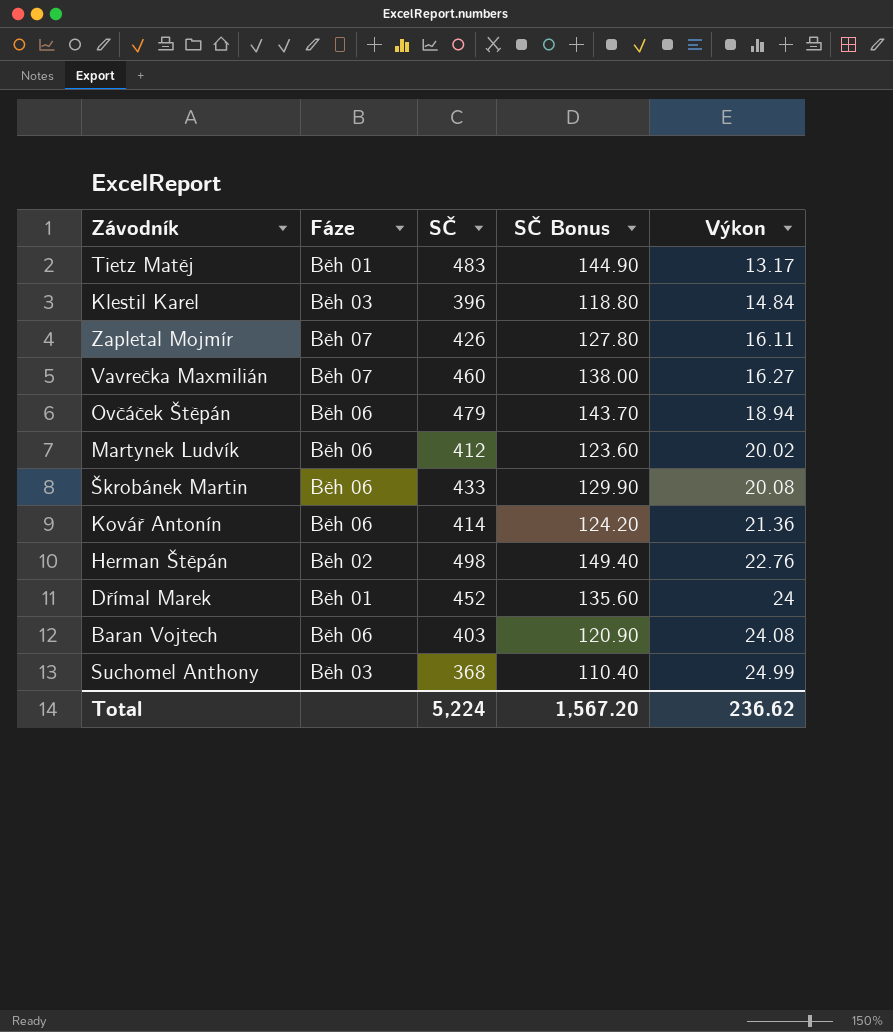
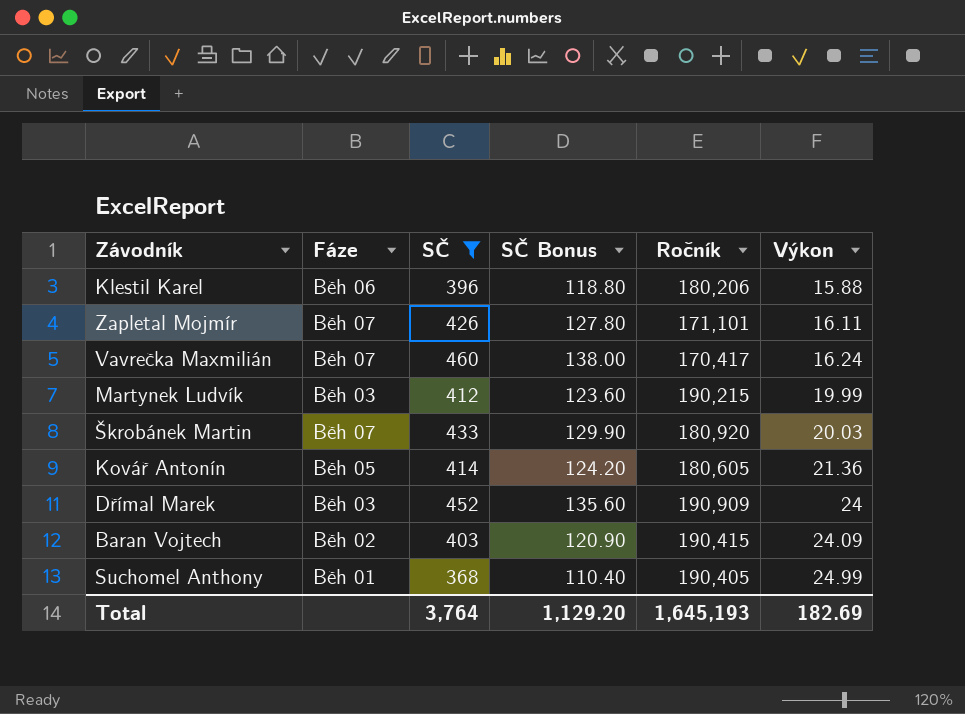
filter: none -> SČ <= 460
column Ročník | position: none -> 5
Klestil Karel | Fáze: Běh 03 -> Běh 06
Klestil Karel | Výkon: 14.84 -> 15.88
Vavrečka Maxmilián | Výkon: 16.27 -> 16.24
Martynek Ludvík | Fáze: Běh 06 -> Běh 03
Martynek Ludvík | Výkon: 20.02 -> 19.99
Škrobánek Martin | Fáze: Běh 06 -> Běh 07
Škrobánek Martin | Výkon: 20.08 -> 20.03
Kovář Antonín | Fáze: Běh 06 -> Běh 05
Dřímal Marek | Fáze: Běh 01 -> Běh 03
Baran Vojtech | Fáze: Běh 06 -> Běh 02
Baran Vojtech | Výkon: 24.08 -> 24.09
Suchomel Anthony | Fáze: Běh 03 -> Běh 01
Total | SČ: 5,224 -> 3,764
Total | SČ Bonus: 1,567.20 -> 1,129.20
Total | Výkon: 236.62 -> 182.69

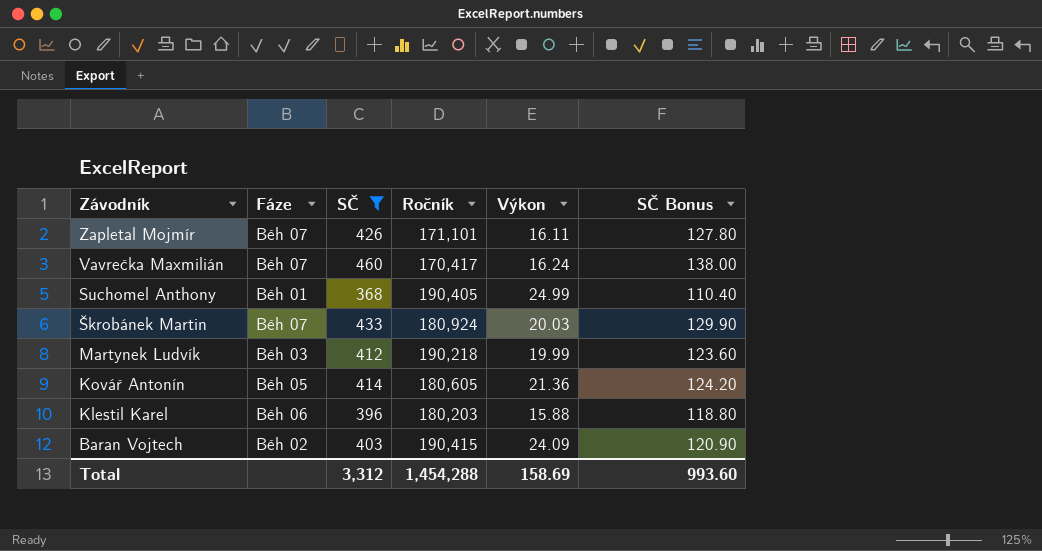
row order: Výkon ascending -> Závodník descending
column SČ Bonus | position: 4 -> 6
row Dřímal Marek: Běh 03 | 452 | 135.60 | 190,909 | 24 -> none
Škrobánek Martin | Ročník: 180,920 -> 180,924
Martynek Ludvík | Ročník: 190,215 -> 190,218
Klestil Karel | Ročník: 180,206 -> 180,203
Total | SČ: 3,764 -> 3,312
Total | Ročník: 1,645,193 -> 1,454,288
Total | Výkon: 182.69 -> 158.69
Total | SČ Bonus: 1,129.20 -> 993.60

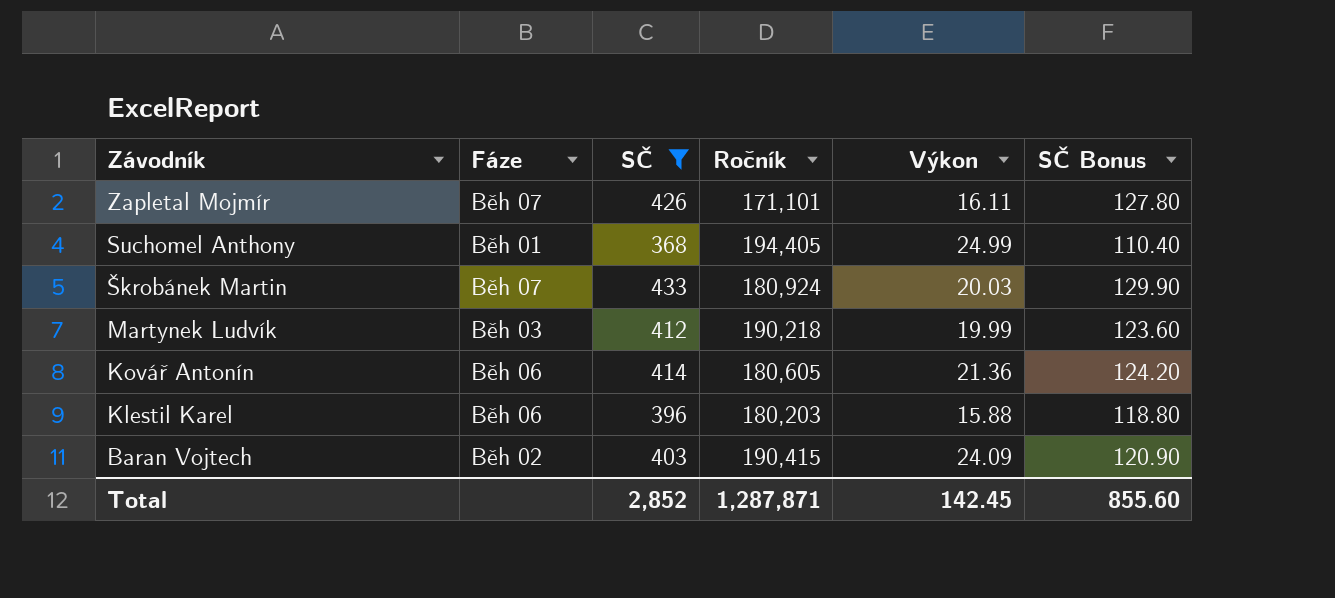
row Vavrečka Maxmilián: Běh 07 | 460 | 170,417 | 16.24 | 138.00 -> none
Suchomel Anthony | Ročník: 190,405 -> 194,405
Kovář Antonín | Fáze: Běh 05 -> Běh 06
Total | SČ: 3,312 -> 2,852
Total | Ročník: 1,454,288 -> 1,287,871
Total | Výkon: 158.69 -> 142.45
Total | SČ Bonus: 993.60 -> 855.60

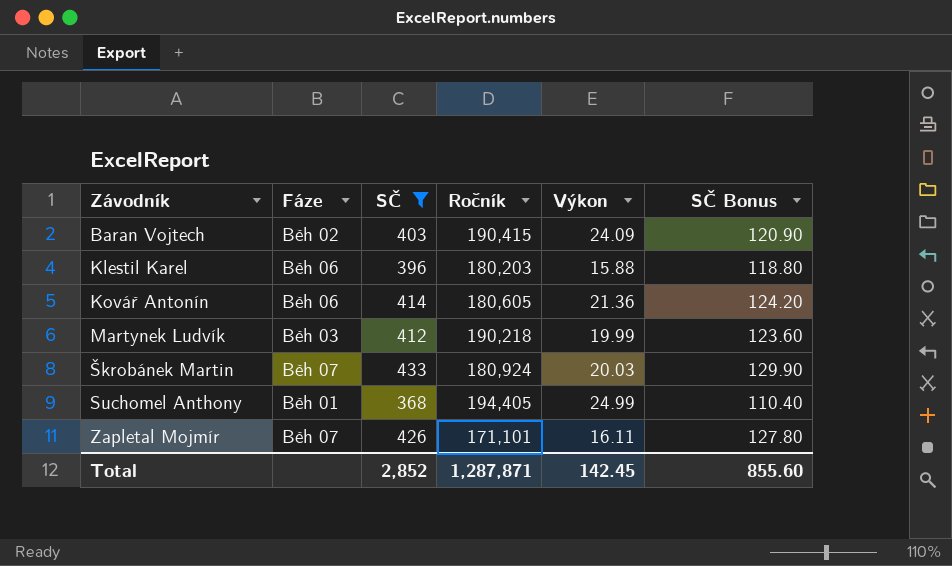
row order: Závodník descending -> Závodník ascending

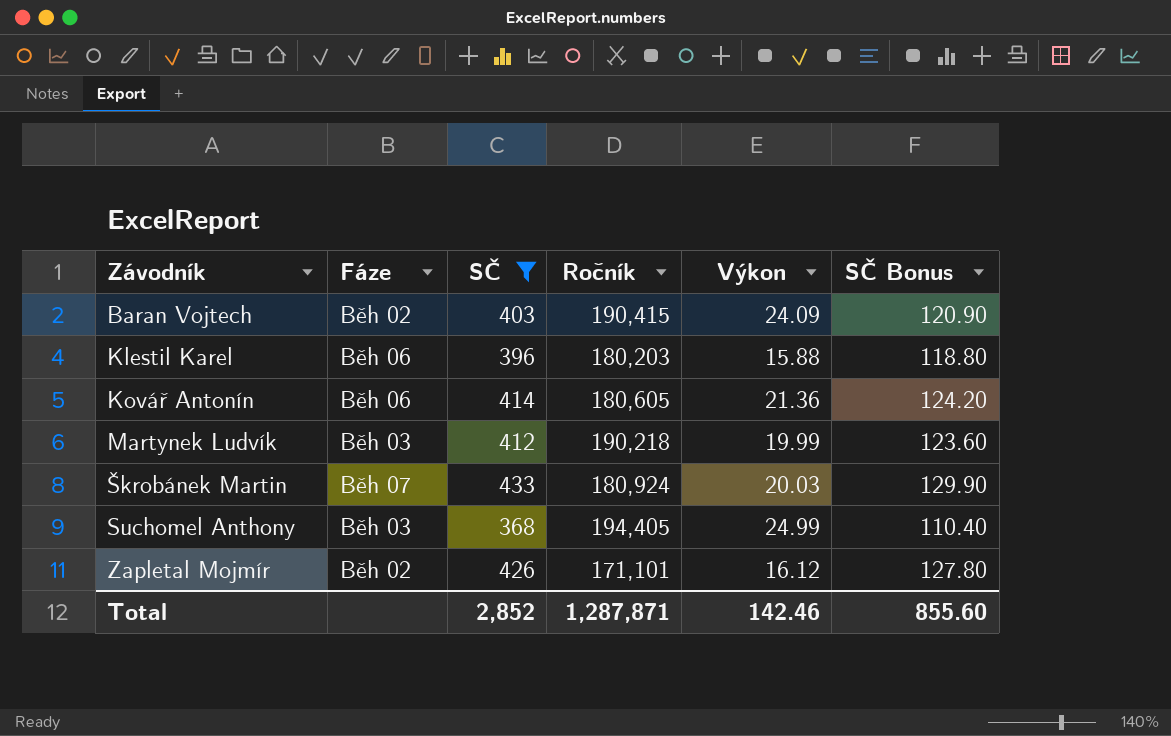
Suchomel Anthony | Fáze: Běh 01 -> Běh 03
Zapletal Mojmír | Fáze: Běh 07 -> Běh 02
Zapletal Mojmír | Výkon: 16.11 -> 16.12
Total | Výkon: 142.45 -> 142.46

